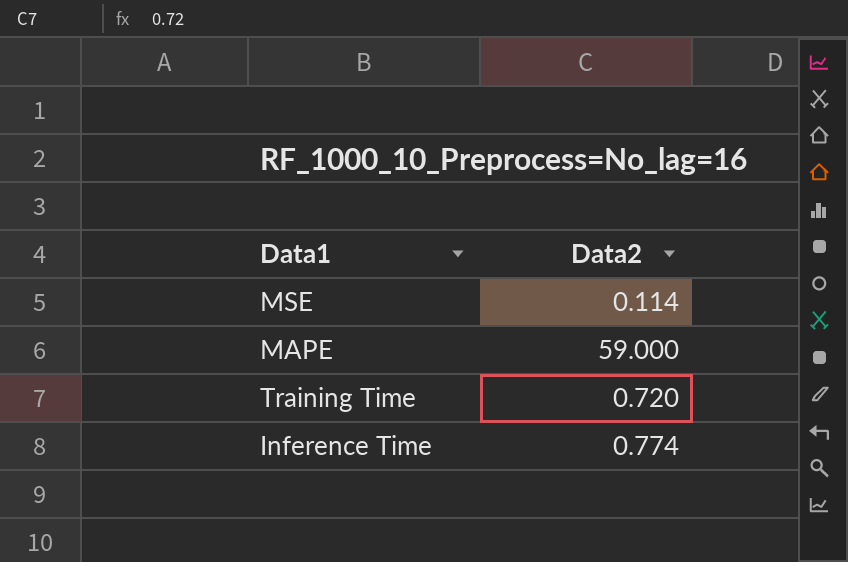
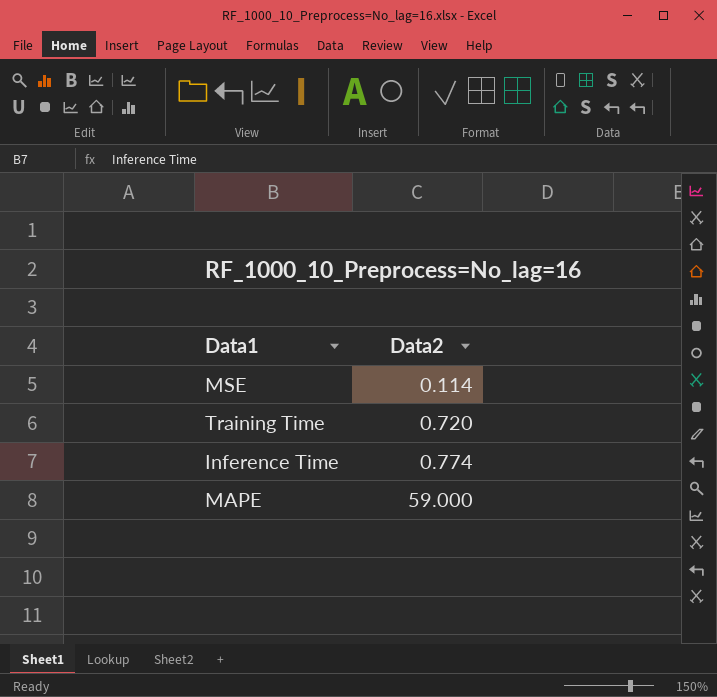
row order: none -> Data2 ascending

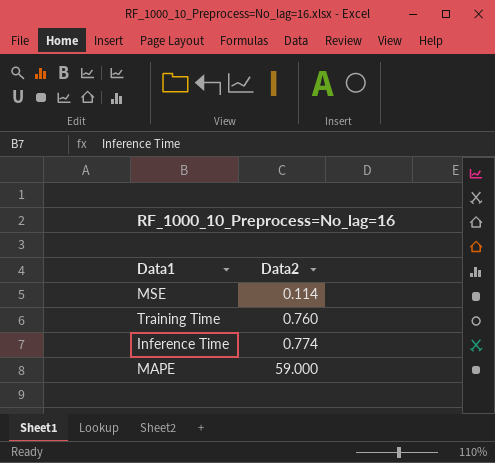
Training Time | Data2: 0.720 -> 0.760

